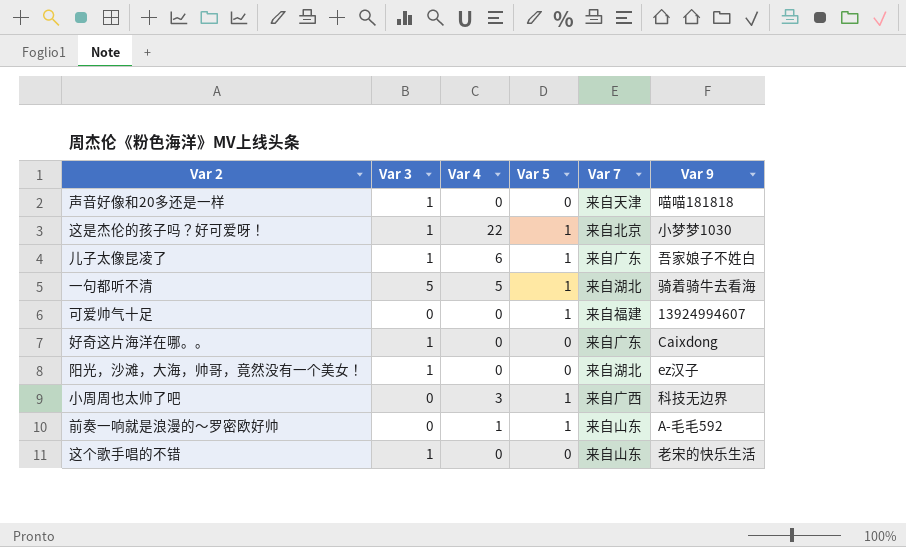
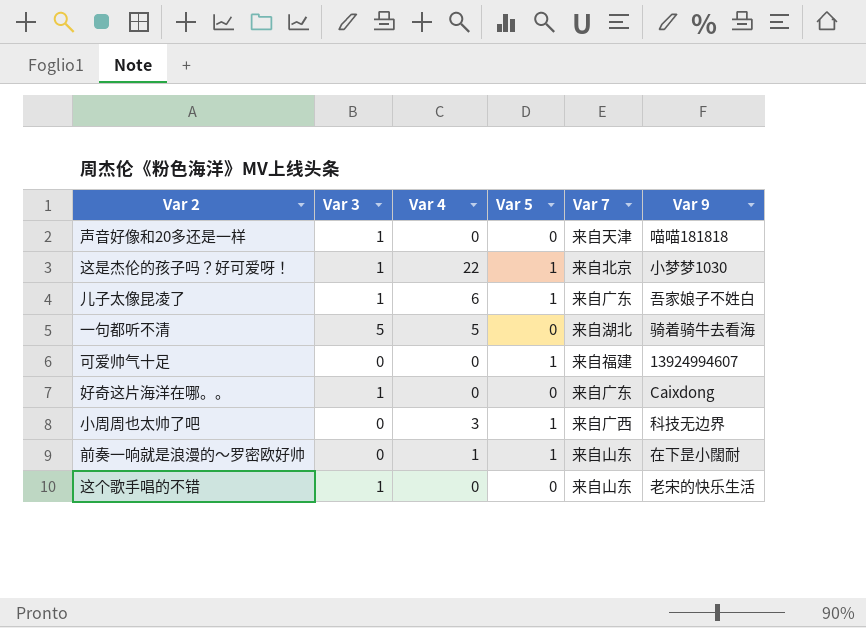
row 阳光，沙滩，大海，帅哥，竟然没有一个美女！: 1 | 0 | 0 | 来自湖北 | ez汉子 -> none
一句都听不清 | Var 5: 1 -> 0
前奏一响就是浪漫的～罗密欧好帅 | Var 9: A-毛毛592 -> 在下昰小闊耐

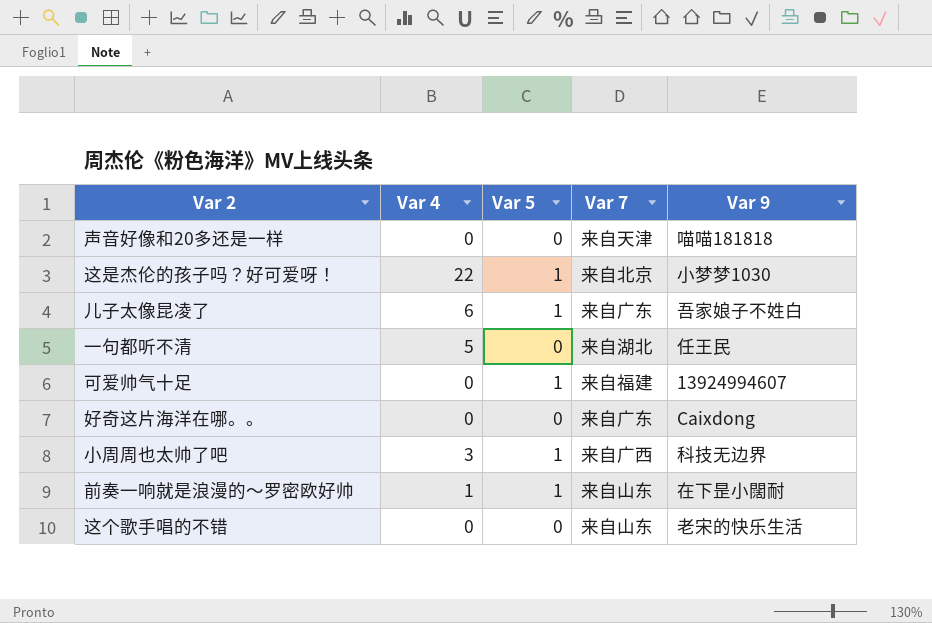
column Var 3 | position: 2 -> none
一句都听不清 | Var 9: 骑着骑牛去看海 -> 任王民

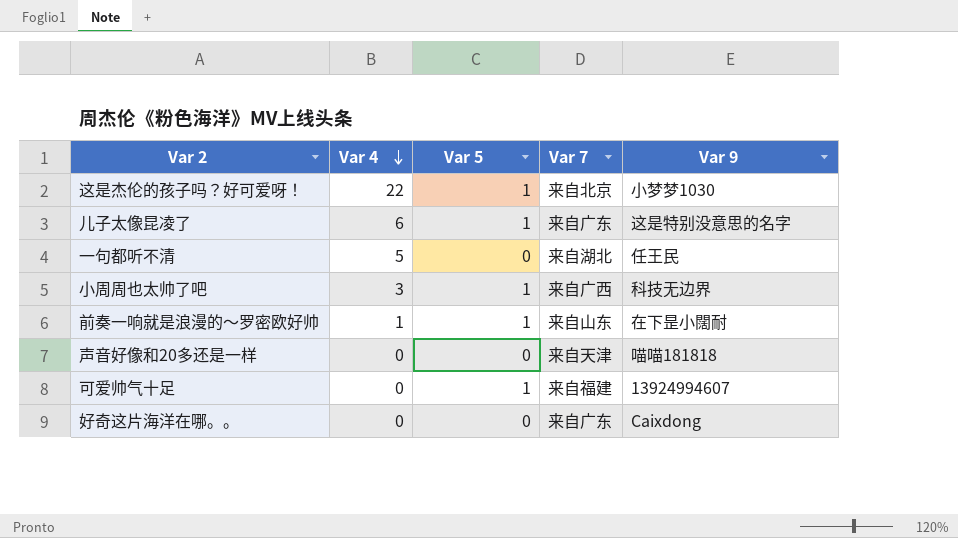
row order: none -> Var 4 descending
row 这个歌手唱的不错: 0 | 0 | 来自山东 | 老宋的快乐生活 -> none
儿子太像昆凌了 | Var 9: 吾家娘子不姓白 -> 这是特别没意思的名字

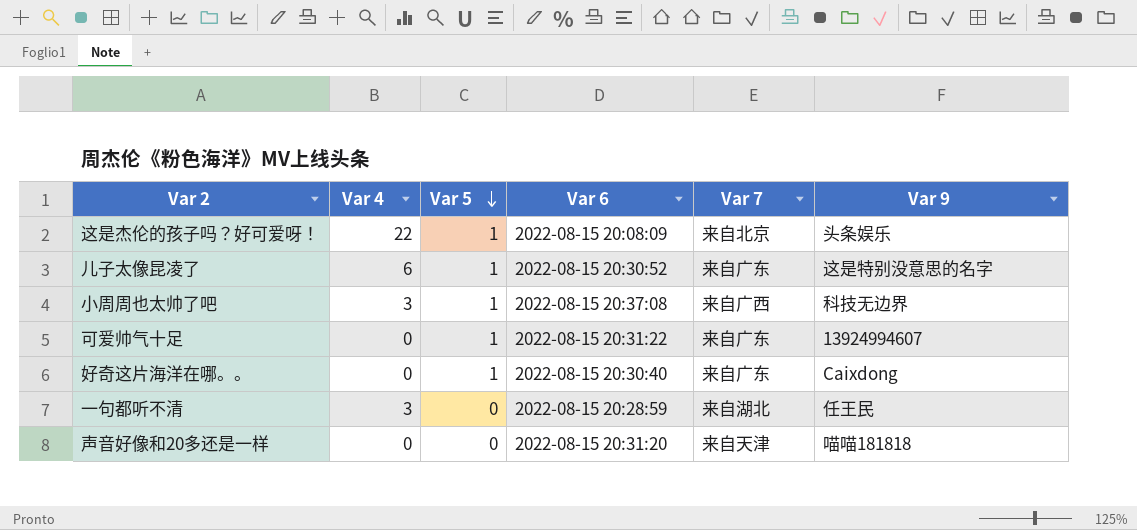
row order: Var 4 descending -> Var 5 descending
column Var 6 | position: none -> 4
row 前奏一响就是浪漫的～罗密欧好帅: 1 | 1 | 来自山东 | 在下昰小闊耐 -> none
这是杰伦的孩子吗？好可爱呀！ | Var 9: 小梦梦1030 -> 头条娱乐
可爱帅气十足 | Var 7: 来自福建 -> 来自广东
好奇这片海洋在哪。。 | Var 5: 0 -> 1
一句都听不清 | Var 4: 5 -> 3

